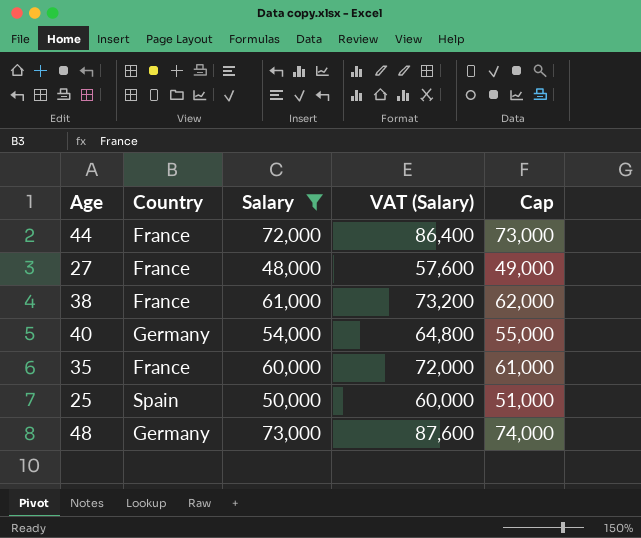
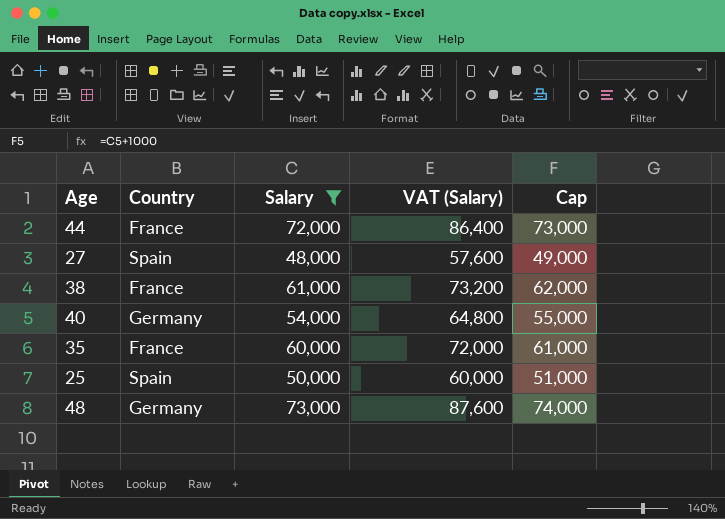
27 | Country: France -> Spain

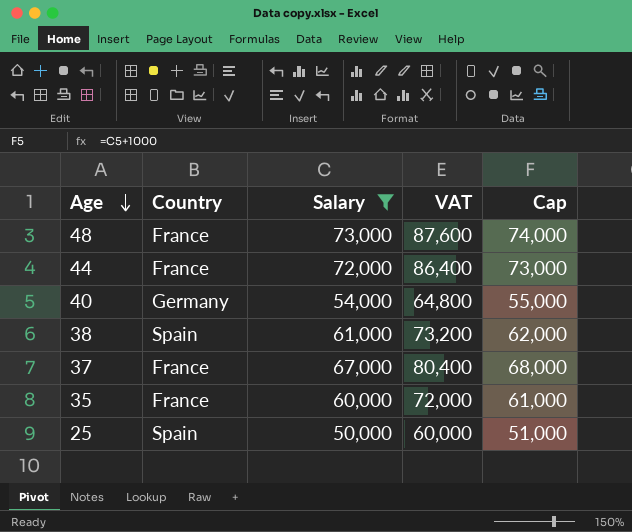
row order: none -> Age descending
column name: VAT (Salary) -> VAT
row 27: Spain | 48,000 | 57,600 | 49,000 -> none
48 | Country: Germany -> France
38 | Country: France -> Spain
row 37: none -> France | 67,000 | 80,400 | 68,000

